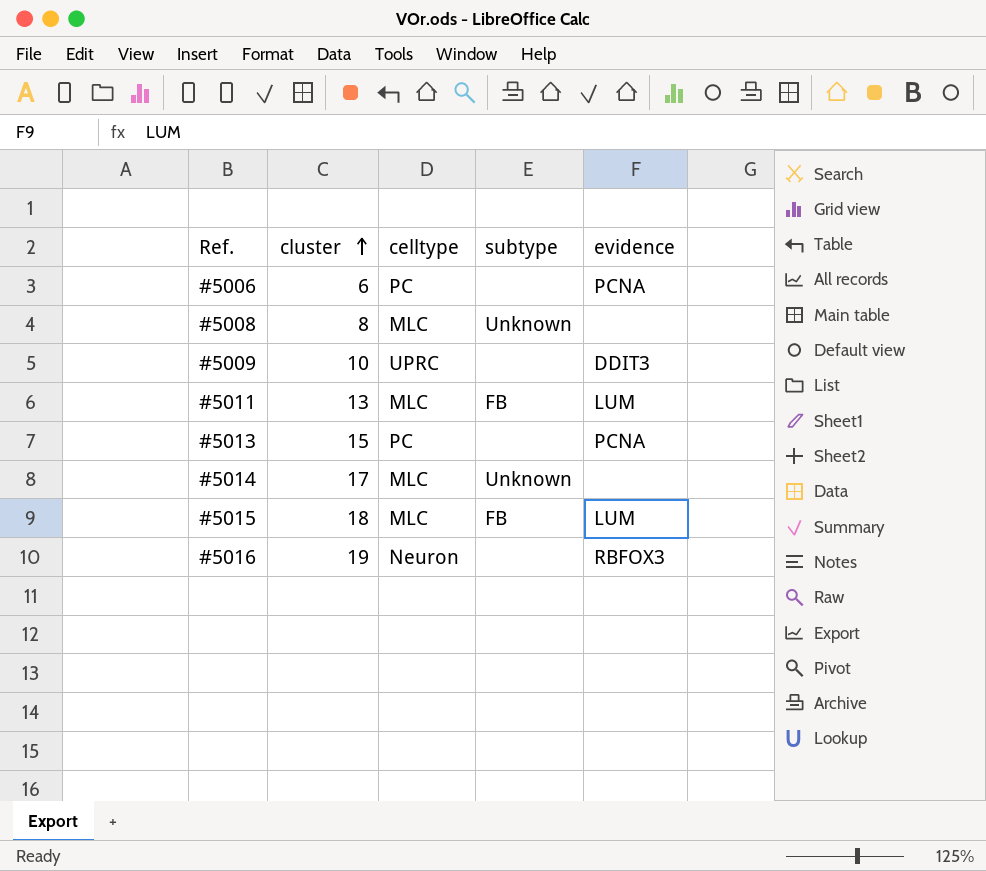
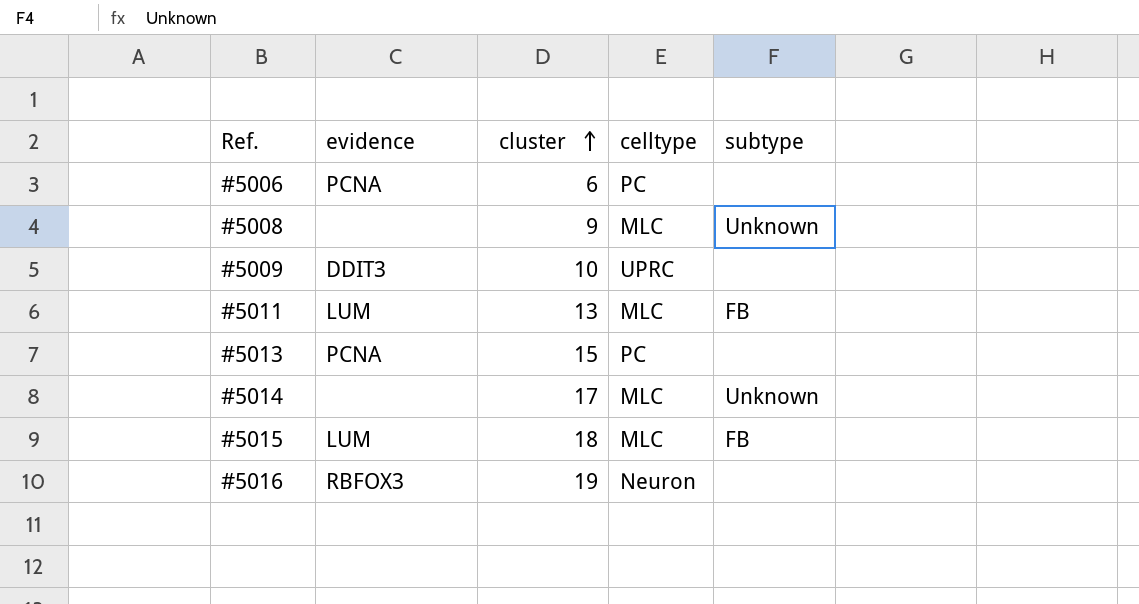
column evidence | position: 5 -> 2
#5008 | cluster: 8 -> 9

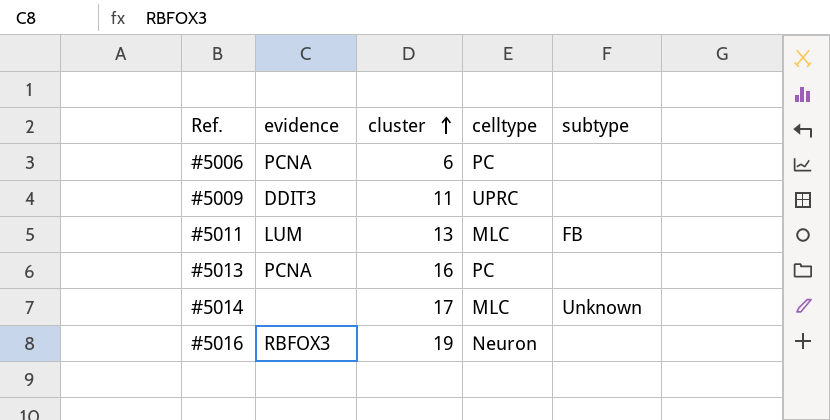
row #5008: none | 9 | MLC | Unknown -> none
row #5015: LUM | 18 | MLC | FB -> none
#5009 | cluster: 10 -> 11
#5013 | cluster: 15 -> 16

